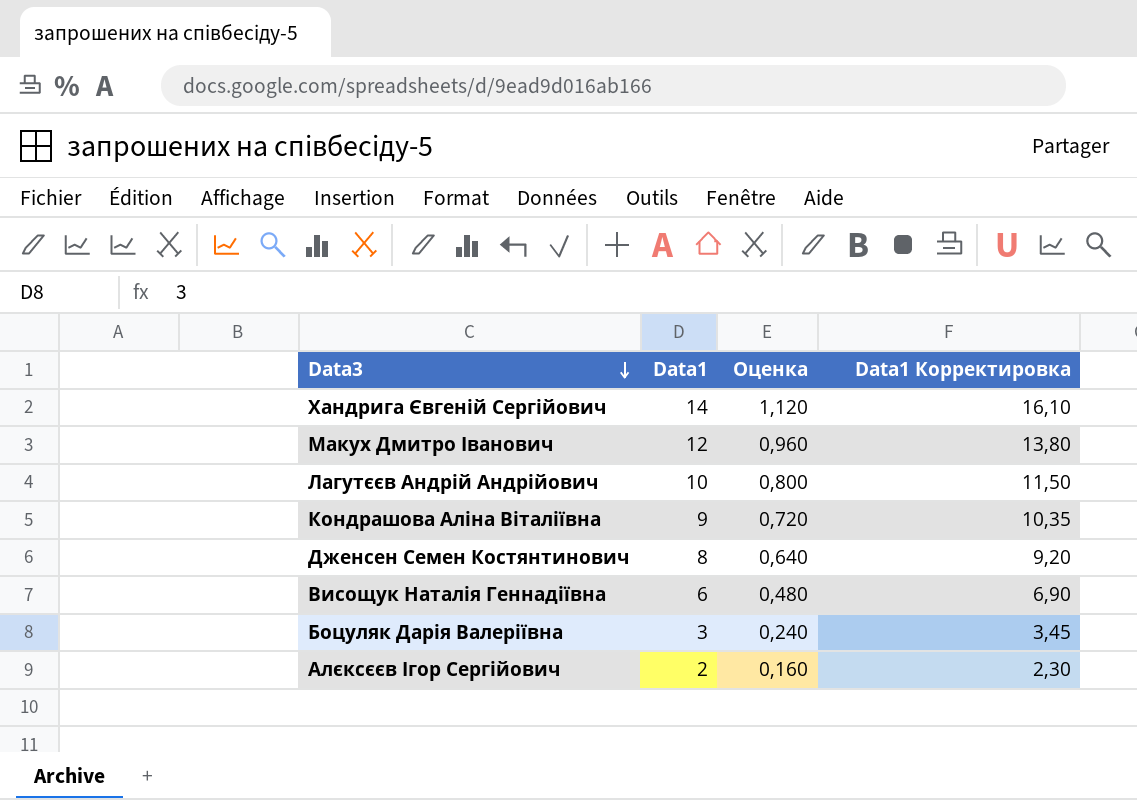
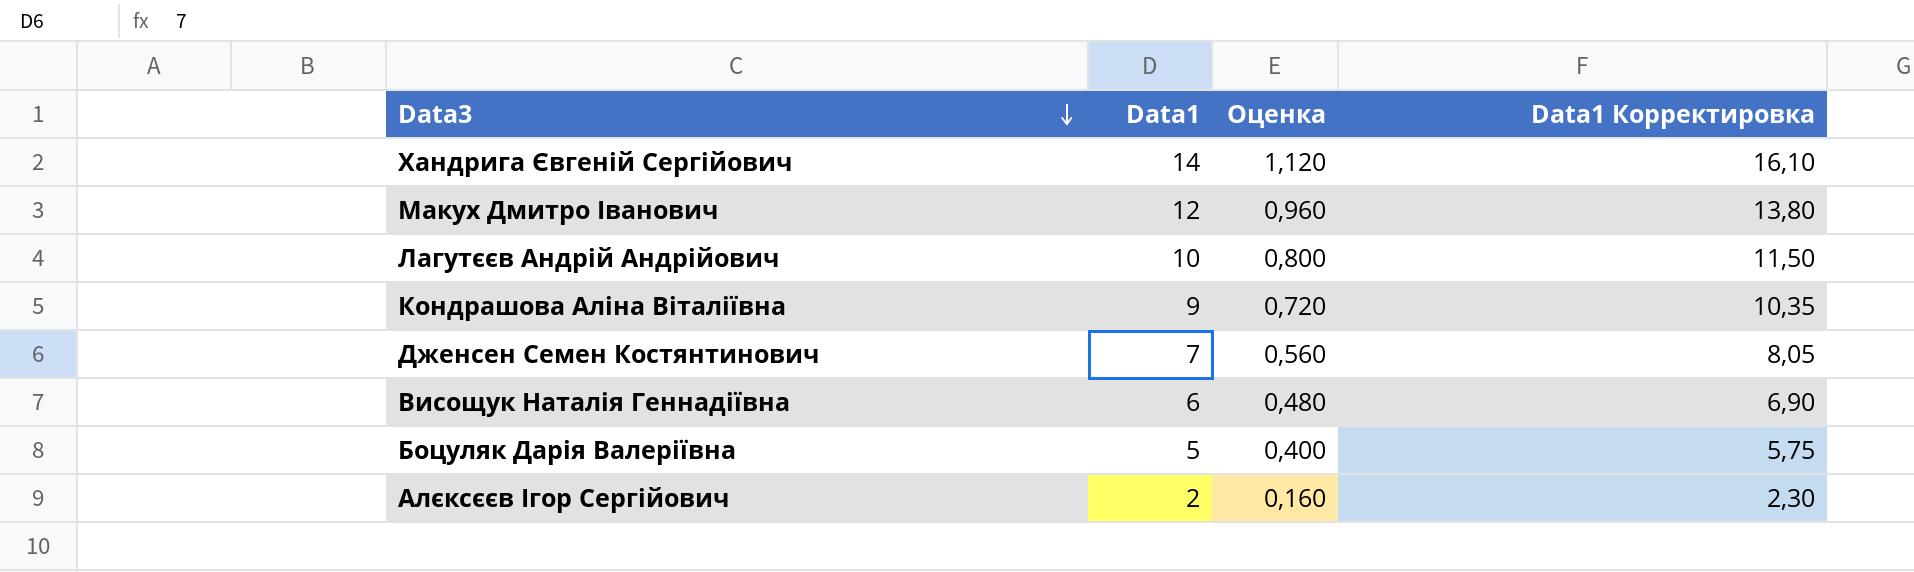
Дженсен Семен Костянтинович | Data1: 8 -> 7
Дженсен Семен Костянтинович | Оценка: 0,640 -> 0,560
Дженсен Семен Костянтинович | Data1 Корректировка: 9,20 -> 8,05
Боцуляк Дарія Валеріївна | Data1: 3 -> 5
Боцуляк Дарія Валеріївна | Оценка: 0,240 -> 0,400
Боцуляк Дарія Валеріївна | Data1 Корректировка: 3,45 -> 5,75

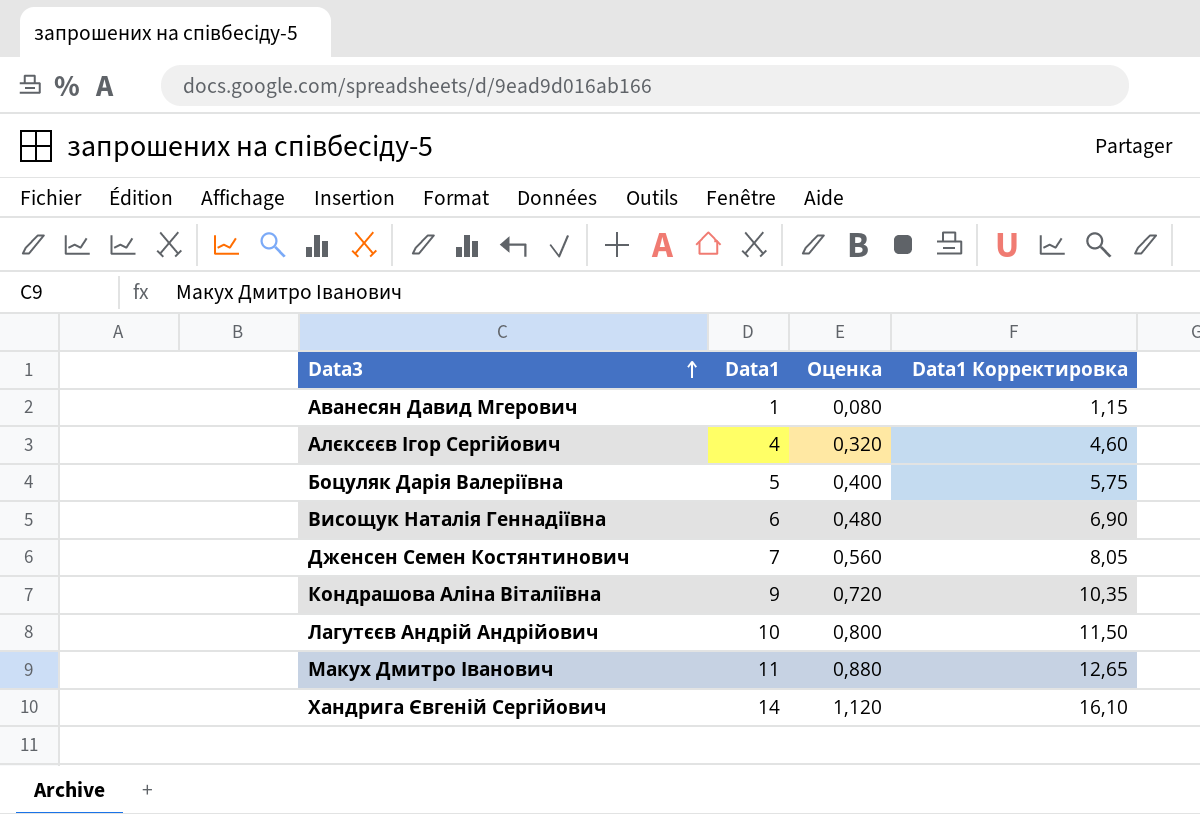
row order: Data3 descending -> Data3 ascending
row Аванесян Давид Мгерович: none -> 1 | 0,080 | 1,15
Алєксєєв Ігор Сергійович | Data1: 2 -> 4
Алєксєєв Ігор Сергійович | Оценка: 0,160 -> 0,320
Алєксєєв Ігор Сергійович | Data1 Корректировка: 2,30 -> 4,60
Макух Дмитро Іванович | Data1: 12 -> 11
Макух Дмитро Іванович | Оценка: 0,960 -> 0,880
Макух Дмитро Іванович | Data1 Корректировка: 13,80 -> 12,65

